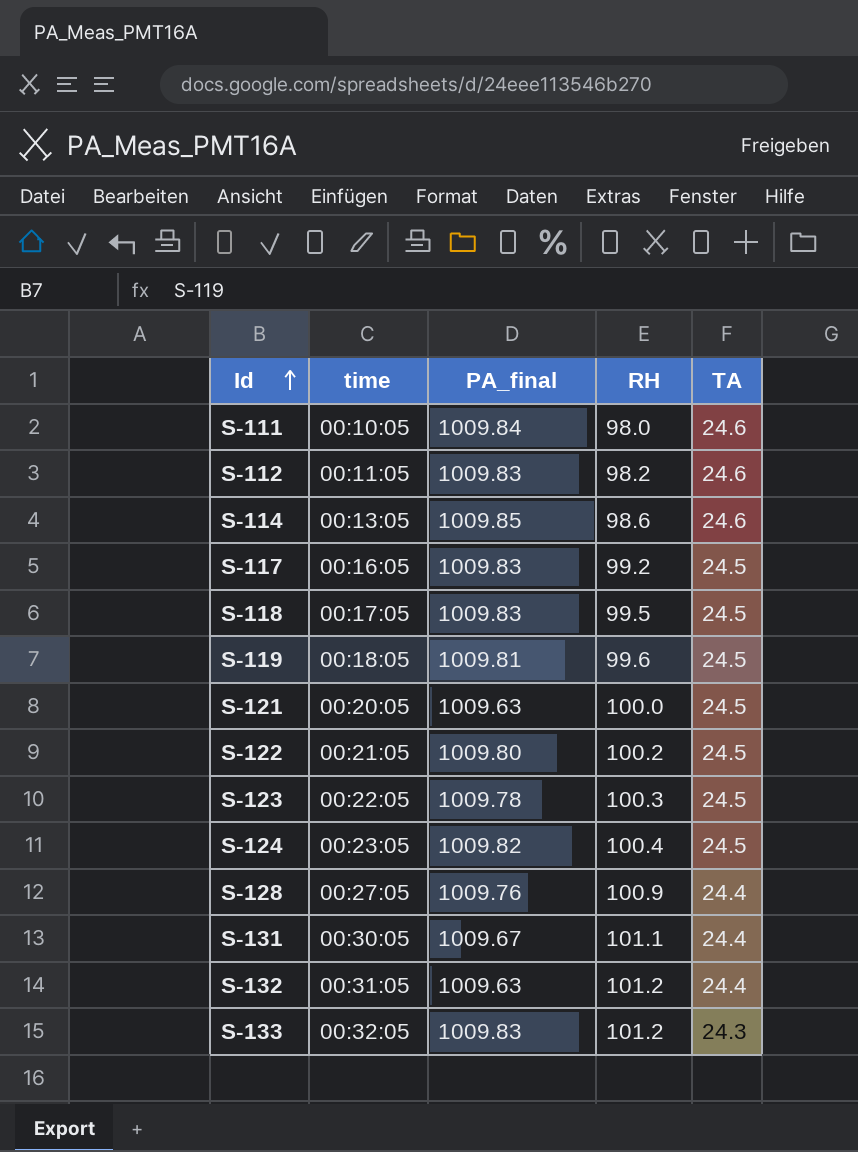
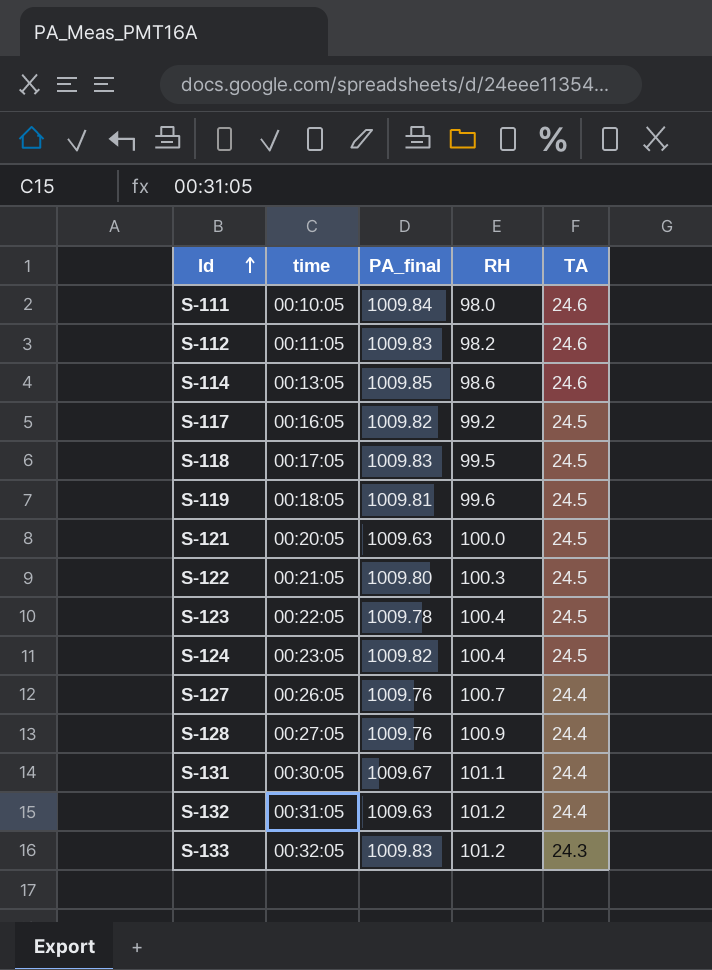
S-117 | PA_final: 1009.83 -> 1009.82
S-122 | RH: 100.2 -> 100.3
S-123 | RH: 100.3 -> 100.4
row S-127: none -> 00:26:05 | 1009.76 | 100.7 | 24.4

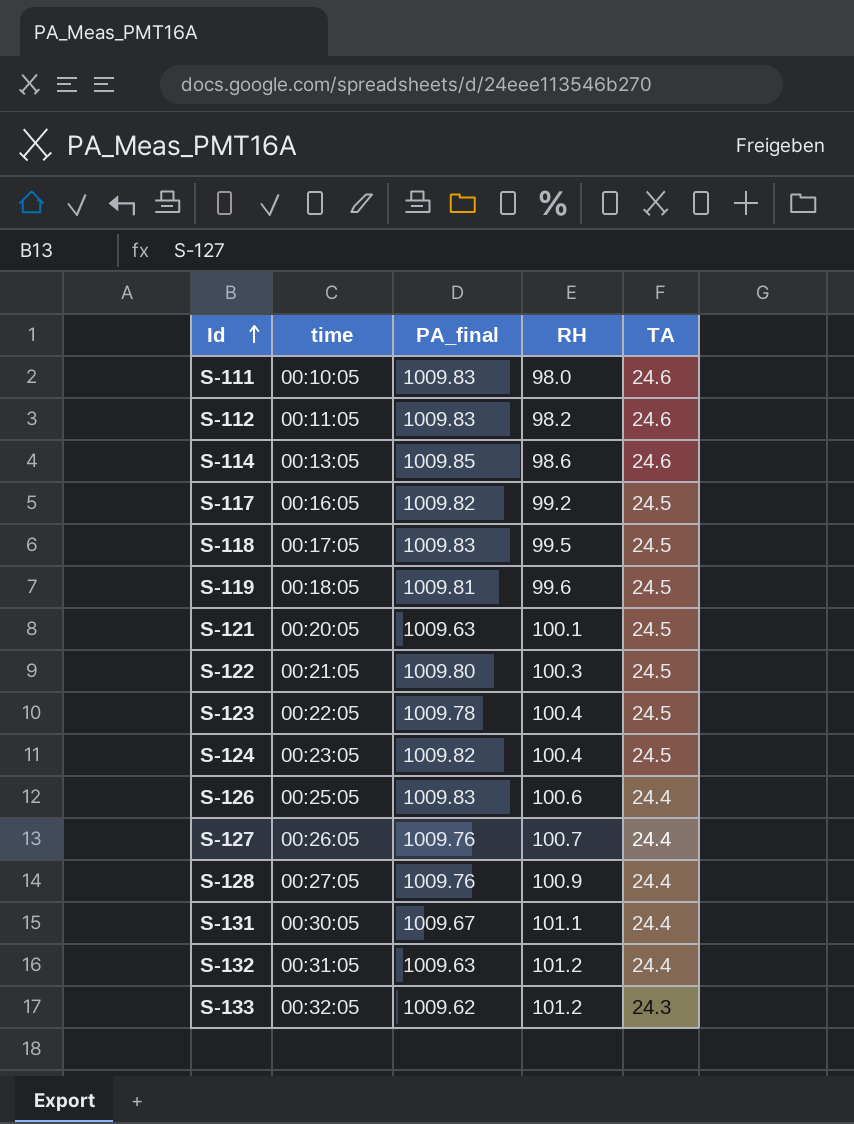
S-111 | PA_final: 1009.84 -> 1009.83
S-121 | RH: 100.0 -> 100.1
row S-126: none -> 00:25:05 | 1009.83 | 100.6 | 24.4
S-133 | PA_final: 1009.83 -> 1009.62

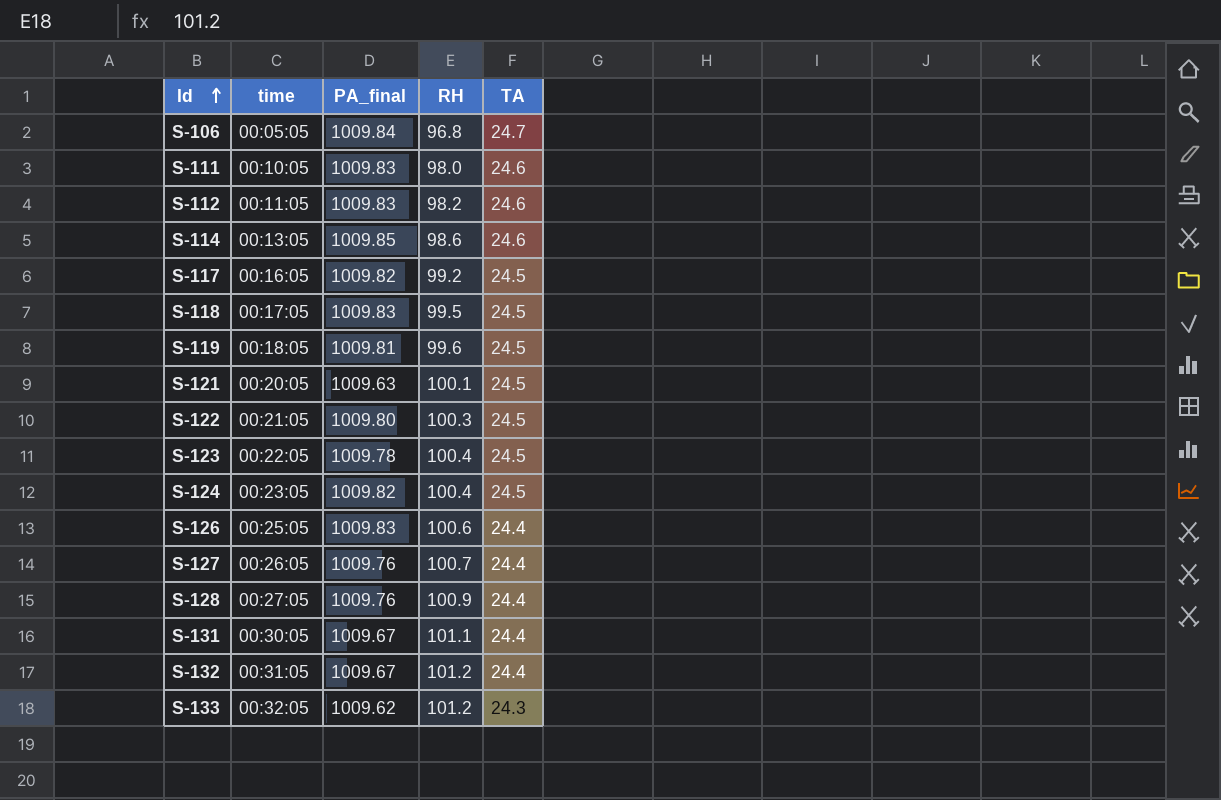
row S-106: none -> 00:05:05 | 1009.84 | 96.8 | 24.7
S-132 | PA_final: 1009.63 -> 1009.67

